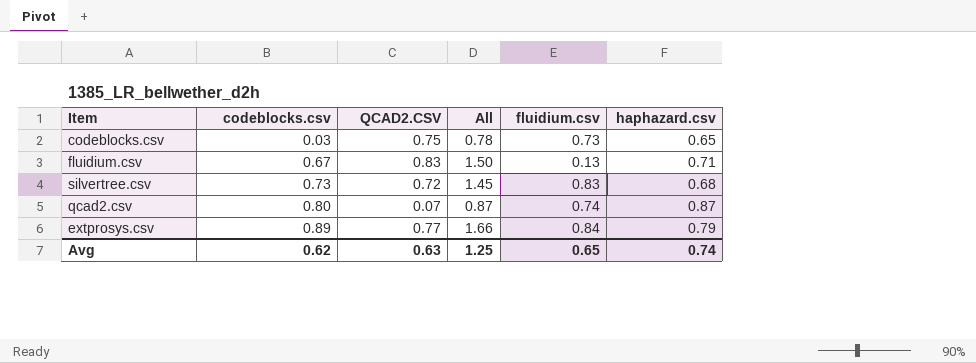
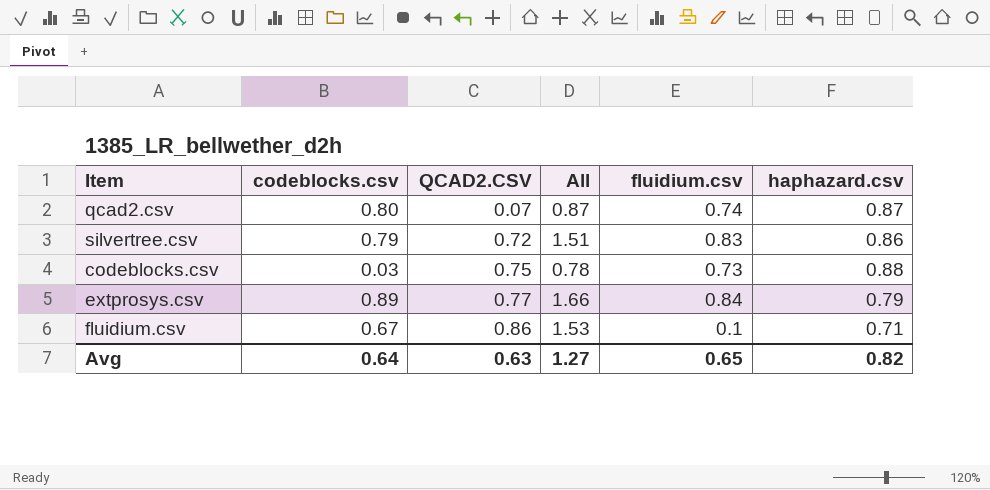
row order: codeblocks.csv ascending -> QCAD2.CSV ascending
silvertree.csv | codeblocks.csv: 0.73 -> 0.79
silvertree.csv | All: 1.45 -> 1.51
silvertree.csv | haphazard.csv: 0.68 -> 0.86
codeblocks.csv | haphazard.csv: 0.65 -> 0.88
fluidium.csv | QCAD2.CSV: 0.83 -> 0.86
fluidium.csv | All: 1.50 -> 1.53
fluidium.csv | fluidium.csv: 0.13 -> 0.1
Avg | codeblocks.csv: 0.62 -> 0.64
Avg | All: 1.25 -> 1.27
Avg | haphazard.csv: 0.74 -> 0.82

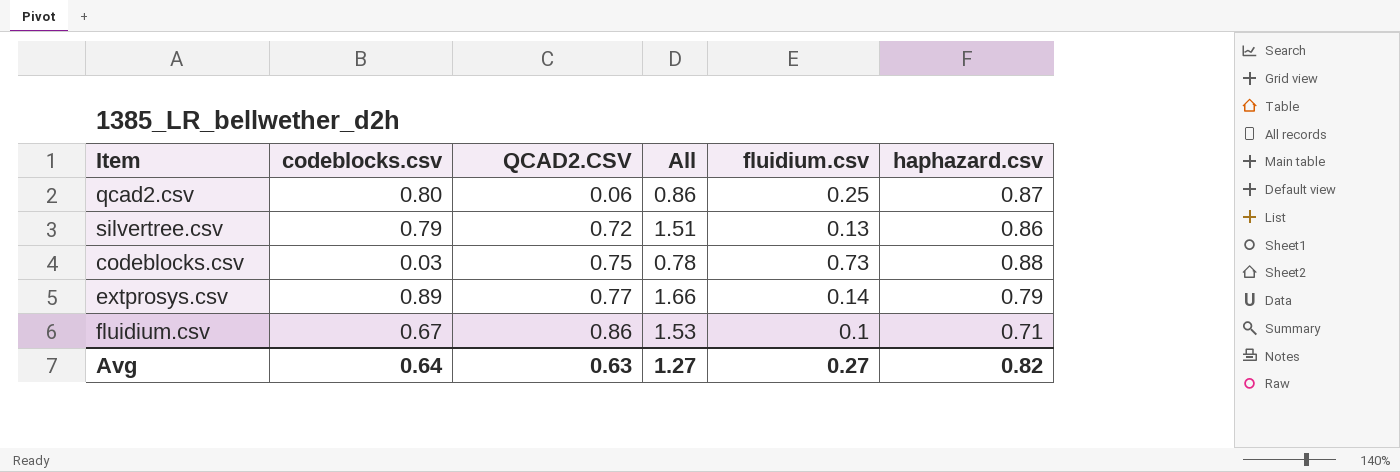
qcad2.csv | QCAD2.CSV: 0.07 -> 0.06
qcad2.csv | All: 0.87 -> 0.86
qcad2.csv | fluidium.csv: 0.74 -> 0.25
silvertree.csv | fluidium.csv: 0.83 -> 0.13
extprosys.csv | fluidium.csv: 0.84 -> 0.14
Avg | fluidium.csv: 0.65 -> 0.27

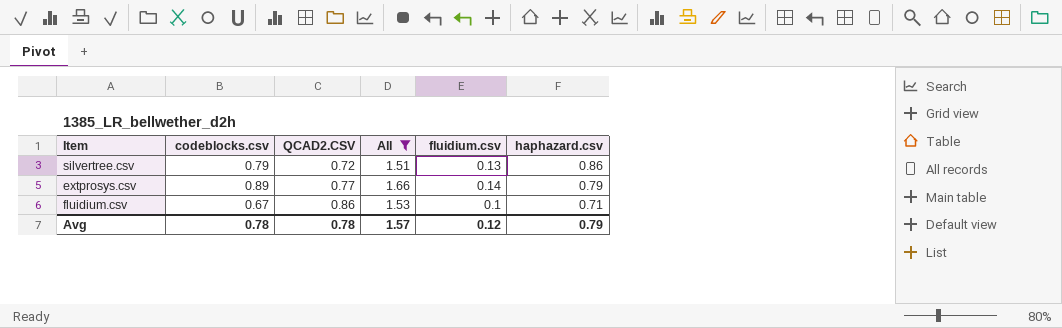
filter: none -> All >= 1.51
Avg | codeblocks.csv: 0.64 -> 0.78
Avg | QCAD2.CSV: 0.63 -> 0.78
Avg | All: 1.27 -> 1.57
Avg | fluidium.csv: 0.27 -> 0.12
Avg | haphazard.csv: 0.82 -> 0.79

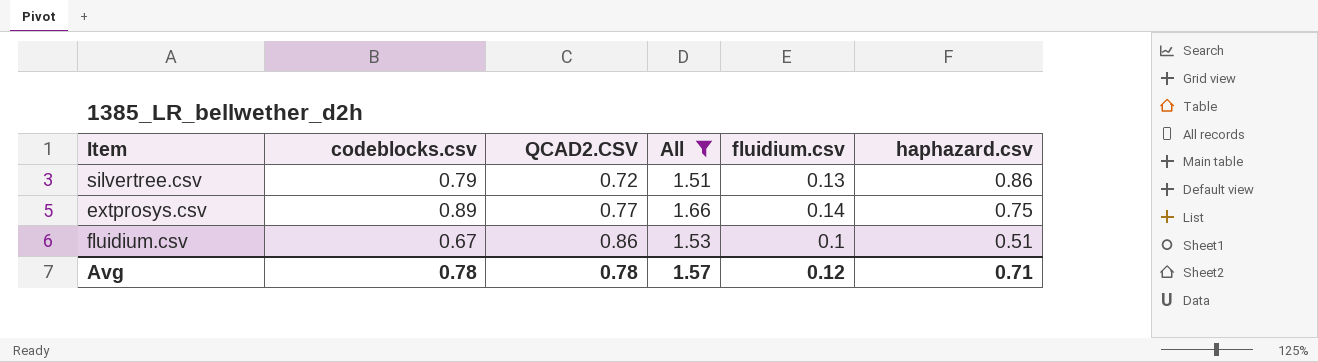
extprosys.csv | haphazard.csv: 0.79 -> 0.75
fluidium.csv | haphazard.csv: 0.71 -> 0.51
Avg | haphazard.csv: 0.79 -> 0.71

